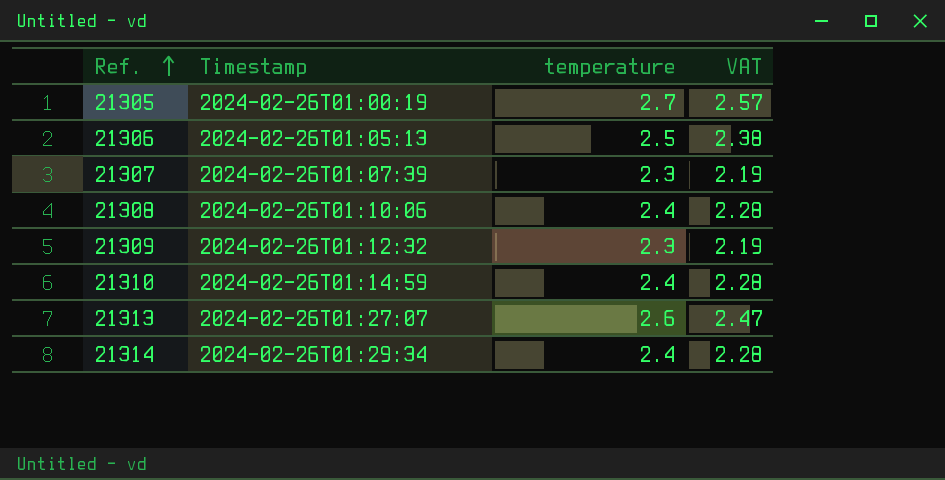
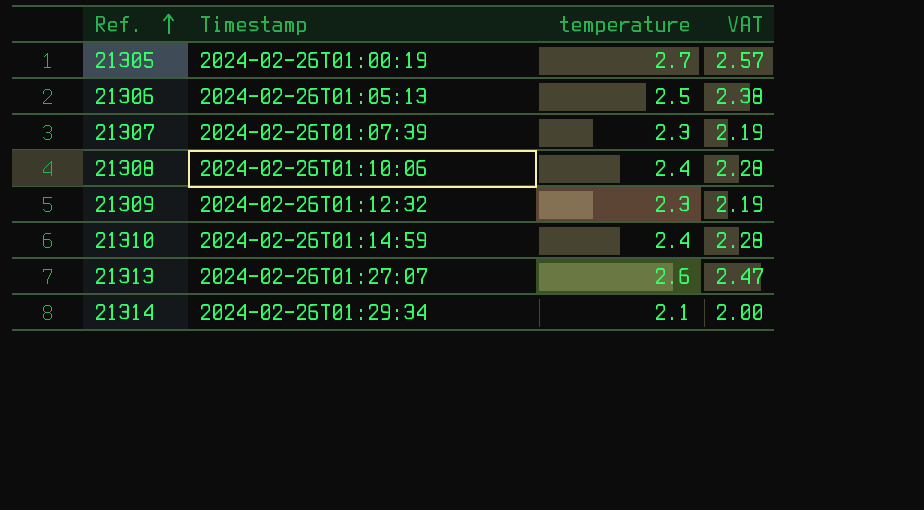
21314 | temperature: 2.4 -> 2.1
21314 | VAT: 2.28 -> 2.00

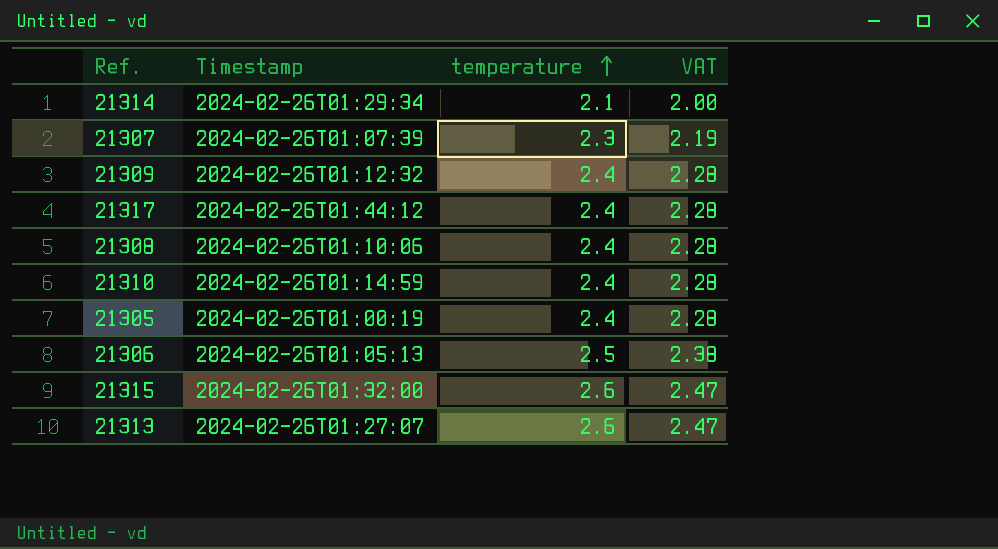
row order: Ref. ascending -> temperature ascending
21309 | temperature: 2.3 -> 2.4
21309 | VAT: 2.19 -> 2.28
row 21317: none -> 2024-02-26T01:44:12 | 2.4 | 2.28
21305 | temperature: 2.7 -> 2.4
21305 | VAT: 2.57 -> 2.28
row 21315: none -> 2024-02-26T01:32:00 | 2.6 | 2.47

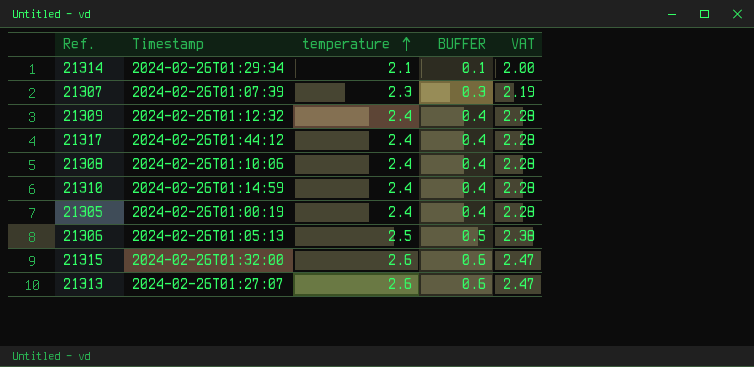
column BUFFER | formula: none -> [temperature] - 2

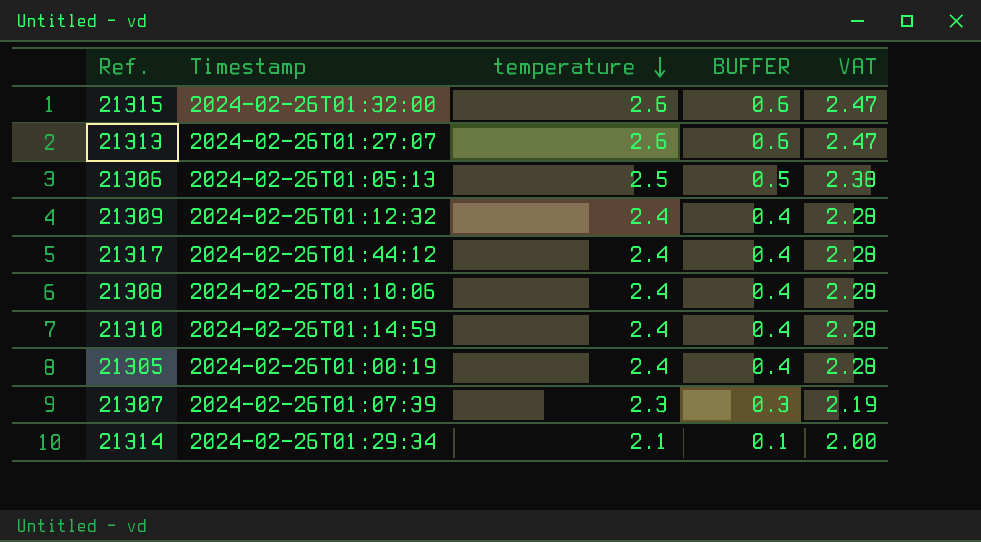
row order: temperature ascending -> temperature descending

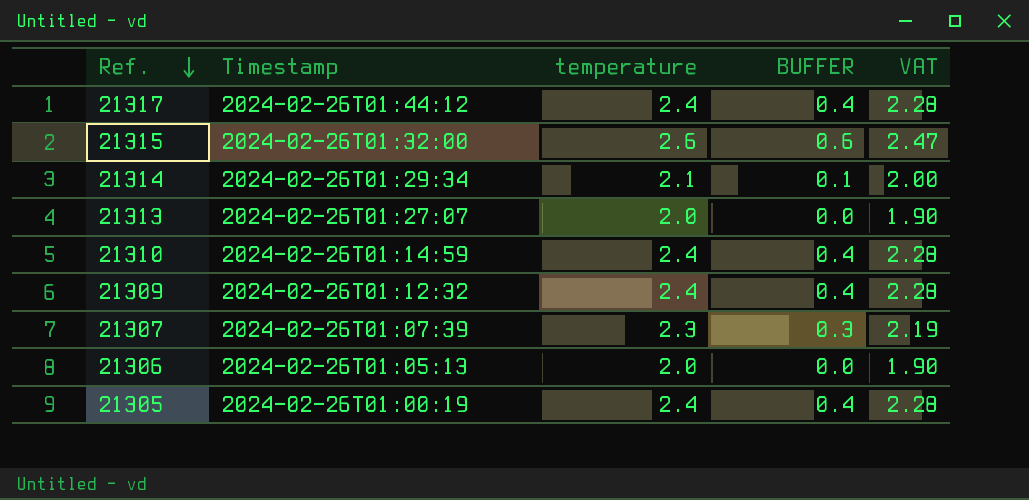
row order: temperature descending -> Ref. descending
row 21308: 2024-02-26T01:10:06 | 2.4 | 0.4 | 2.28 -> none
21313 | temperature: 2.6 -> 2.0
21313 | BUFFER: 0.6 -> 0.0
21313 | VAT: 2.47 -> 1.90
21306 | temperature: 2.5 -> 2.0
21306 | BUFFER: 0.5 -> 0.0
21306 | VAT: 2.38 -> 1.90

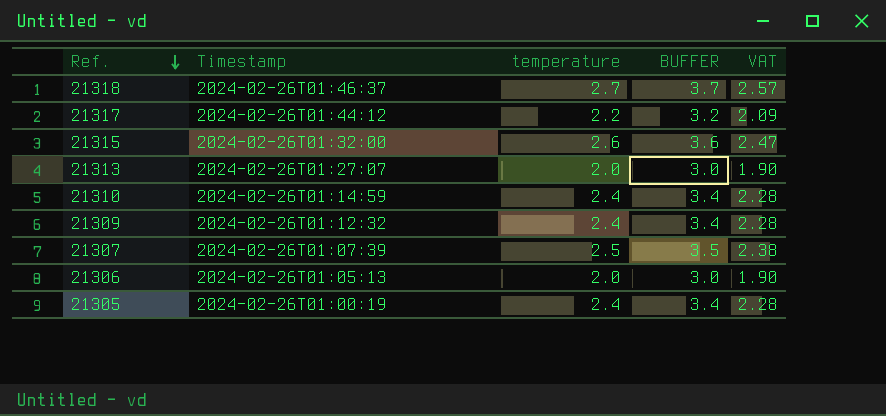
column BUFFER | formula: [temperature] - 2 -> [temperature] + 1
row 21314: 2024-02-26T01:29:34 | 2.1 | 0.1 | 2.00 -> none
row 21318: none -> 2024-02-26T01:46:37 | 2.7 | 3.7 | 2.57
21317 | temperature: 2.4 -> 2.2
21317 | VAT: 2.28 -> 2.09
21307 | temperature: 2.3 -> 2.5
21307 | VAT: 2.19 -> 2.38

